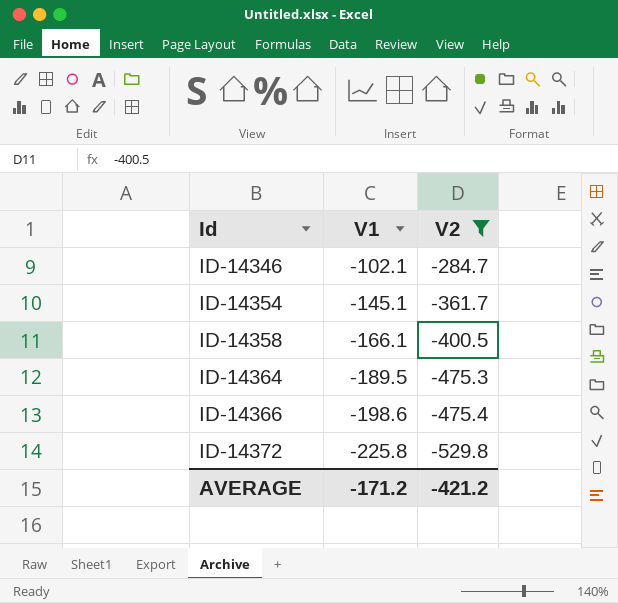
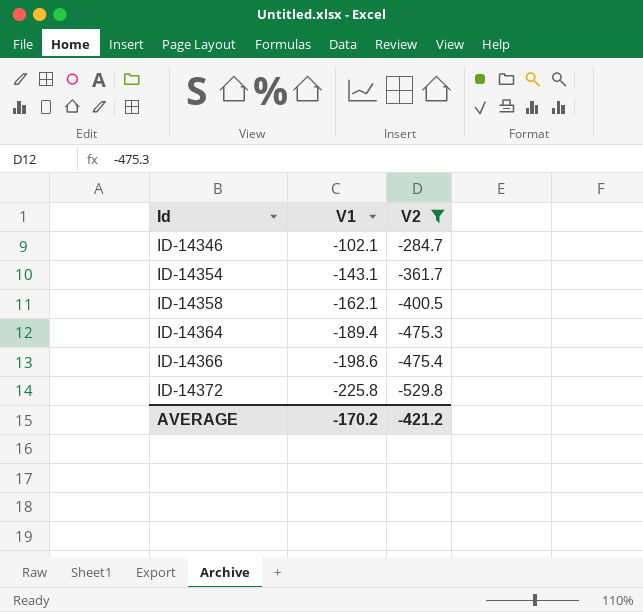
ID-14354 | V1: -145.1 -> -143.1
ID-14358 | V1: -166.1 -> -162.1
ID-14364 | V1: -189.5 -> -189.4
AVERAGE | V1: -171.2 -> -170.2

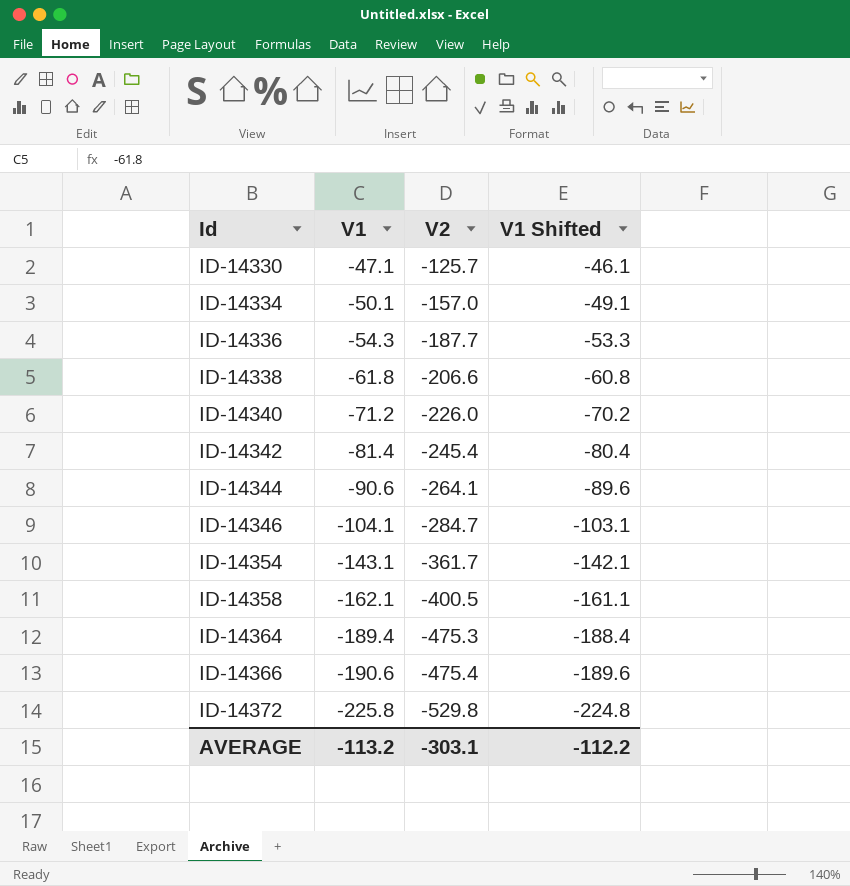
filter: V2 <= -284.7 -> none
column V1 Shifted | formula: none -> [V1] + 1
ID-14346 | V1: -102.1 -> -104.1
ID-14366 | V1: -198.6 -> -190.6
AVERAGE | V1: -170.2 -> -113.2
AVERAGE | V2: -421.2 -> -303.1

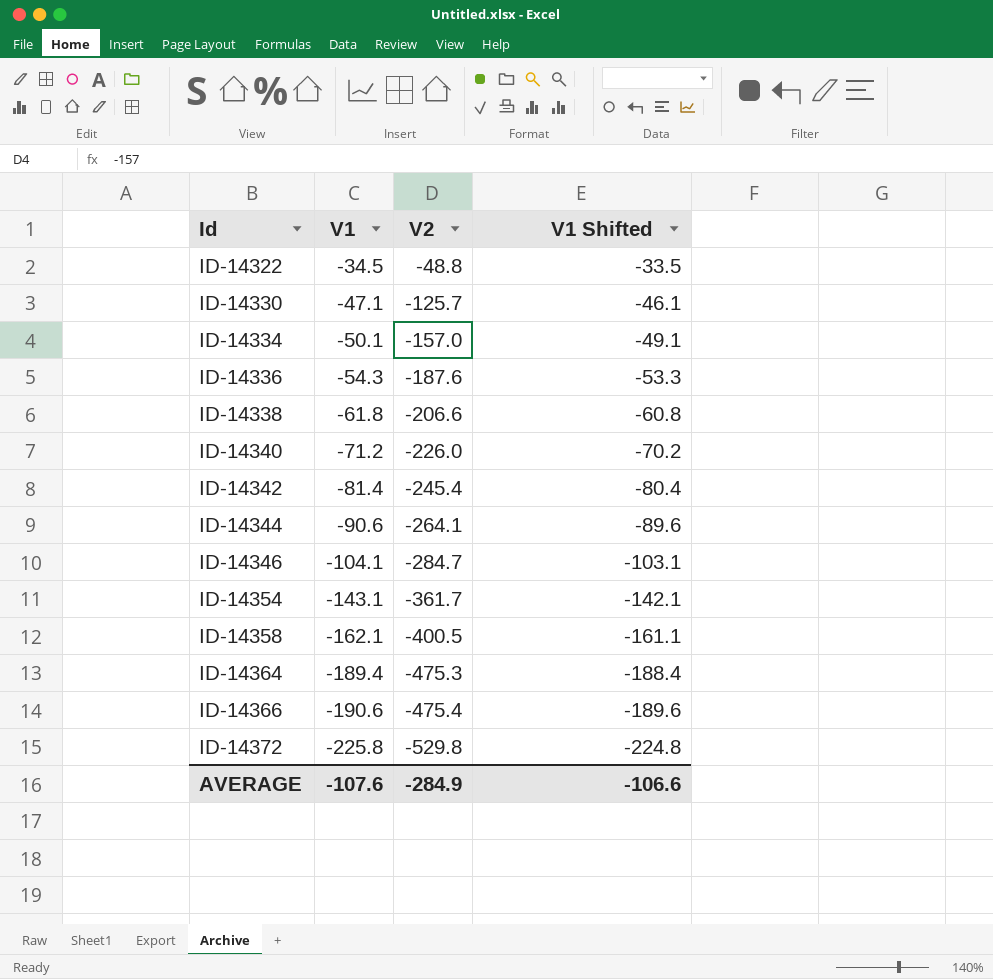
row ID-14322: none -> -34.5 | -48.8 | -33.5
ID-14336 | V2: -187.7 -> -187.6
AVERAGE | V1: -113.2 -> -107.6
AVERAGE | V2: -303.1 -> -284.9
AVERAGE | V1 Shifted: -112.2 -> -106.6

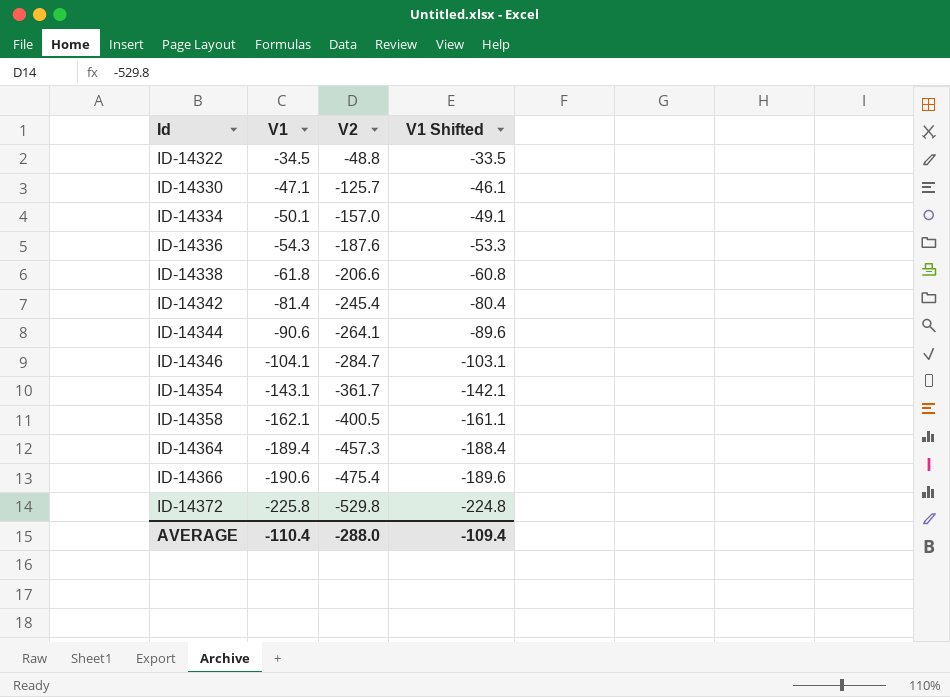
row ID-14340: -71.2 | -226.0 | -70.2 -> none
ID-14364 | V2: -475.3 -> -457.3
AVERAGE | V1: -107.6 -> -110.4
AVERAGE | V2: -284.9 -> -288.0
AVERAGE | V1 Shifted: -106.6 -> -109.4

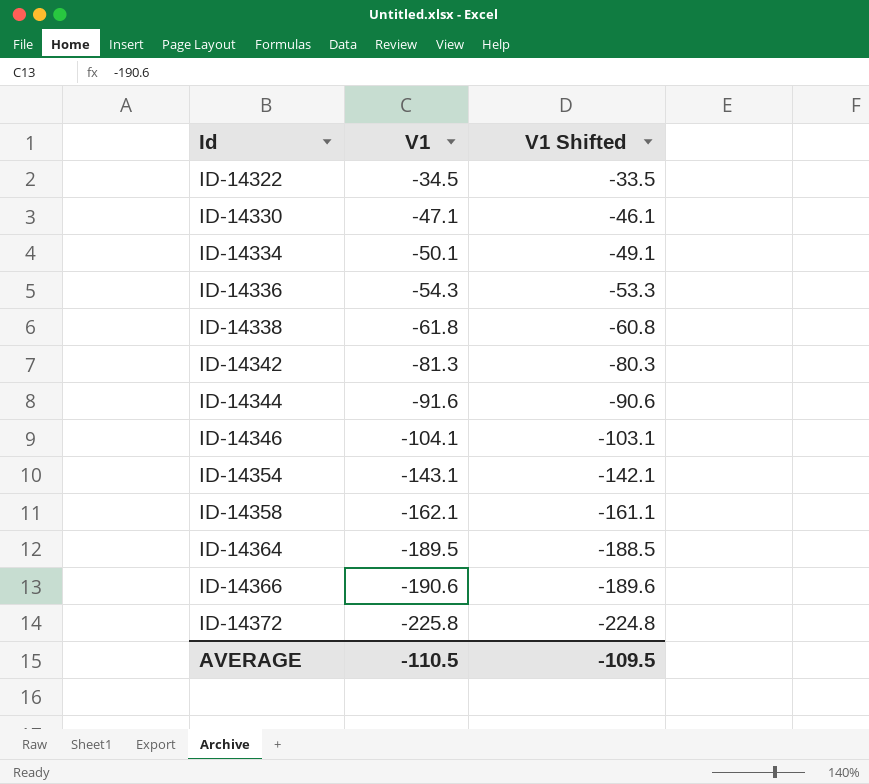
column V2 | position: 3 -> none
ID-14342 | V1: -81.4 -> -81.3
ID-14342 | V1 Shifted: -80.4 -> -80.3
ID-14344 | V1: -90.6 -> -91.6
ID-14344 | V1 Shifted: -89.6 -> -90.6
ID-14364 | V1: -189.4 -> -189.5
ID-14364 | V1 Shifted: -188.4 -> -188.5
AVERAGE | V1: -110.4 -> -110.5
AVERAGE | V1 Shifted: -109.4 -> -109.5

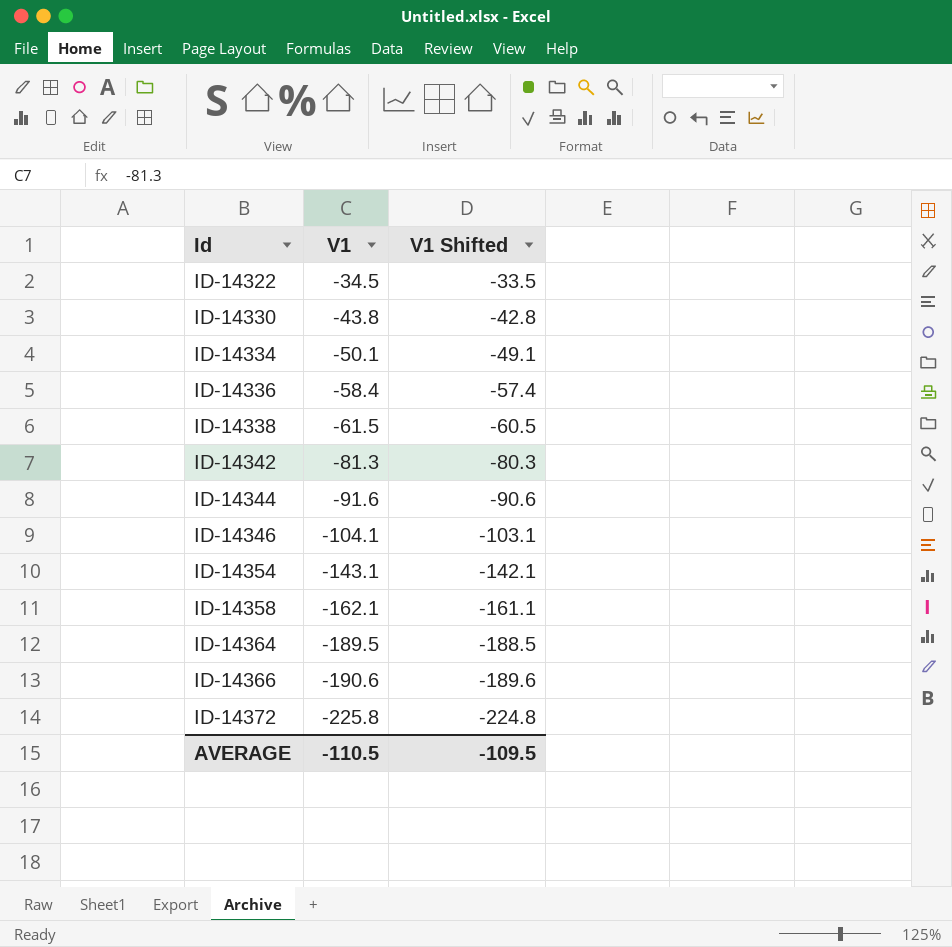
ID-14330 | V1: -47.1 -> -43.8
ID-14330 | V1 Shifted: -46.1 -> -42.8
ID-14336 | V1: -54.3 -> -58.4
ID-14336 | V1 Shifted: -53.3 -> -57.4
ID-14338 | V1: -61.8 -> -61.5
ID-14338 | V1 Shifted: -60.8 -> -60.5

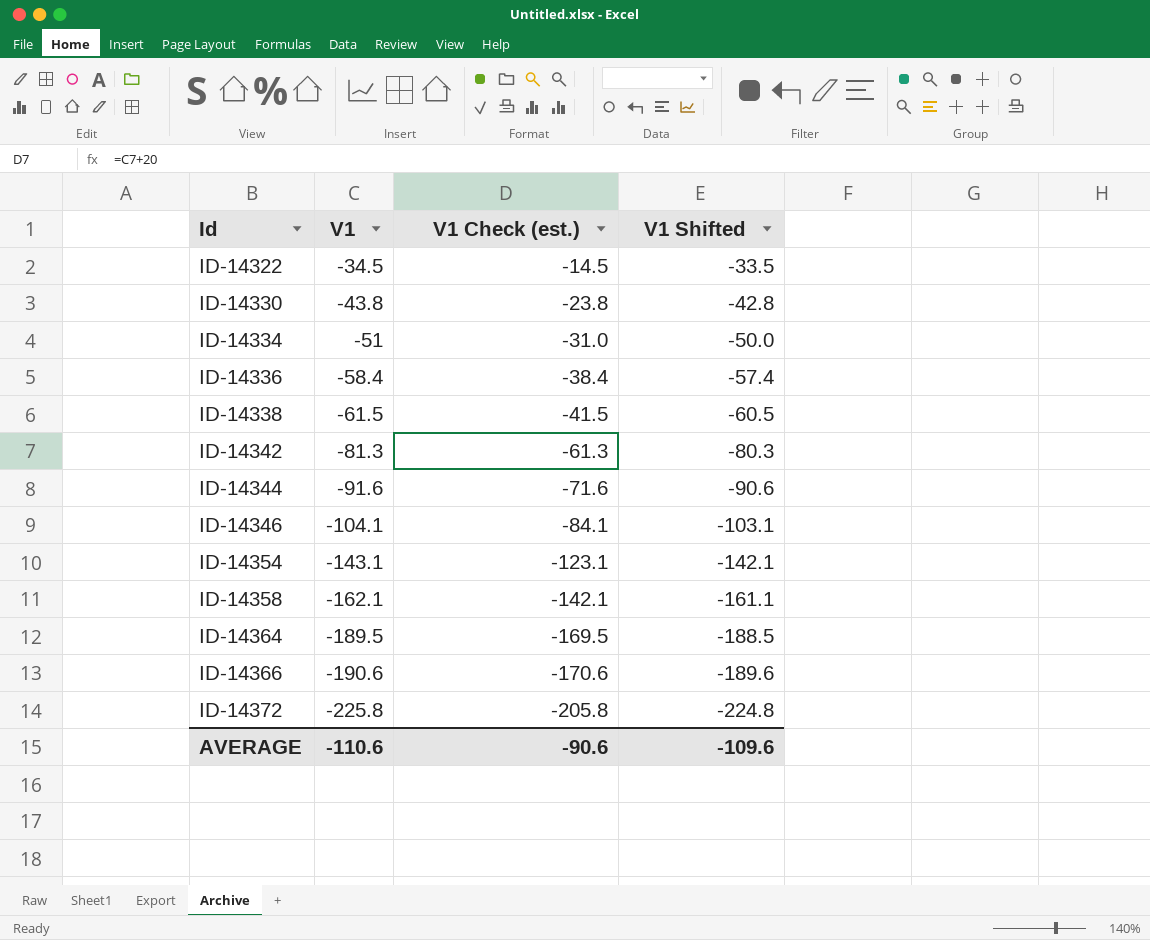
column V1 Check (est.) | formula: none -> [V1] + 20
ID-14334 | V1: -50.1 -> -51
ID-14334 | V1 Shifted: -49.1 -> -50.0
AVERAGE | V1: -110.5 -> -110.6
AVERAGE | V1 Shifted: -109.5 -> -109.6

